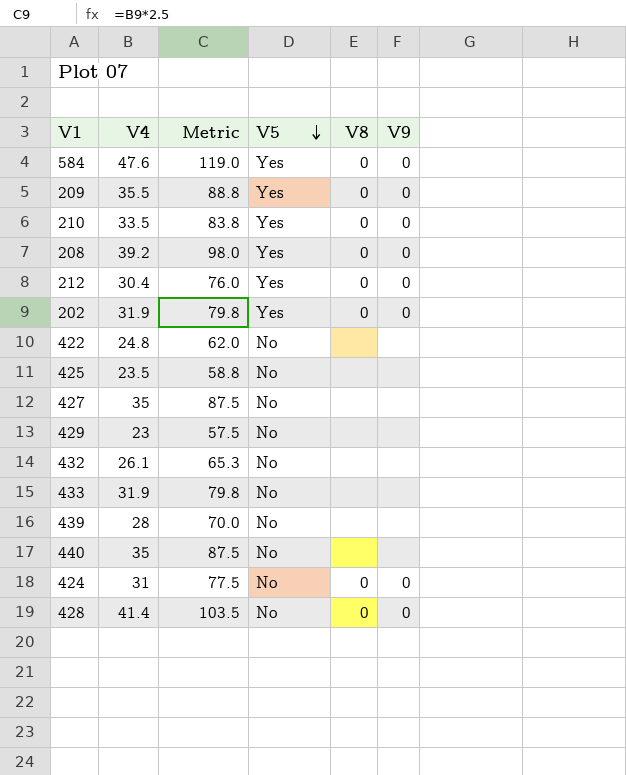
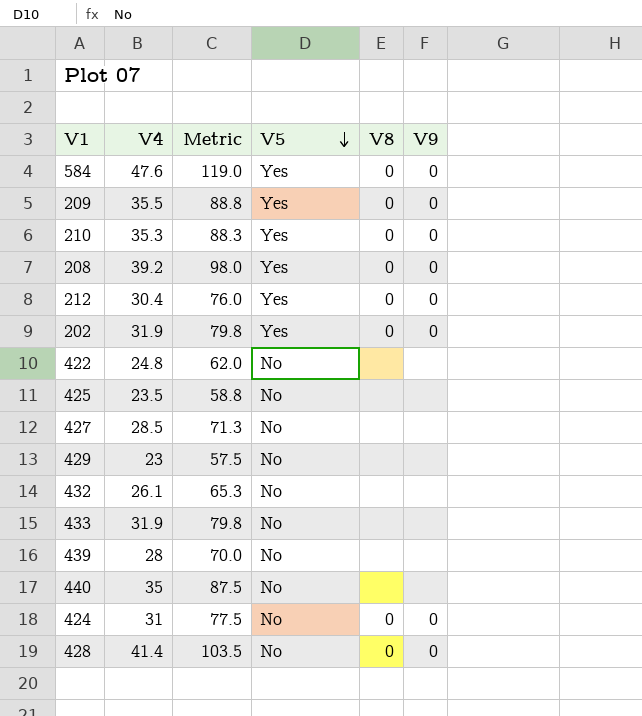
210 | V4: 33.5 -> 35.3
210 | Metric: 83.8 -> 88.3
427 | V4: 35 -> 28.5
427 | Metric: 87.5 -> 71.3

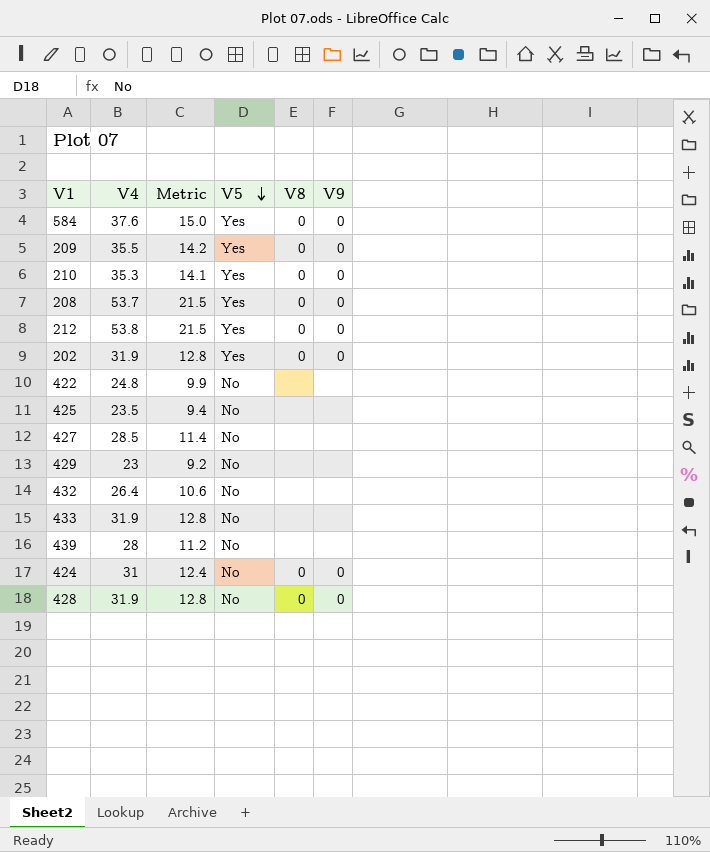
column Metric | formula: [V4] * 2.5 -> [V4] * 0.4
row 440: 35 | 87.5 | No | none | none -> none
584 | V4: 47.6 -> 37.6
208 | V4: 39.2 -> 53.7
212 | V4: 30.4 -> 53.8
432 | V4: 26.1 -> 26.4
428 | V4: 41.4 -> 31.9

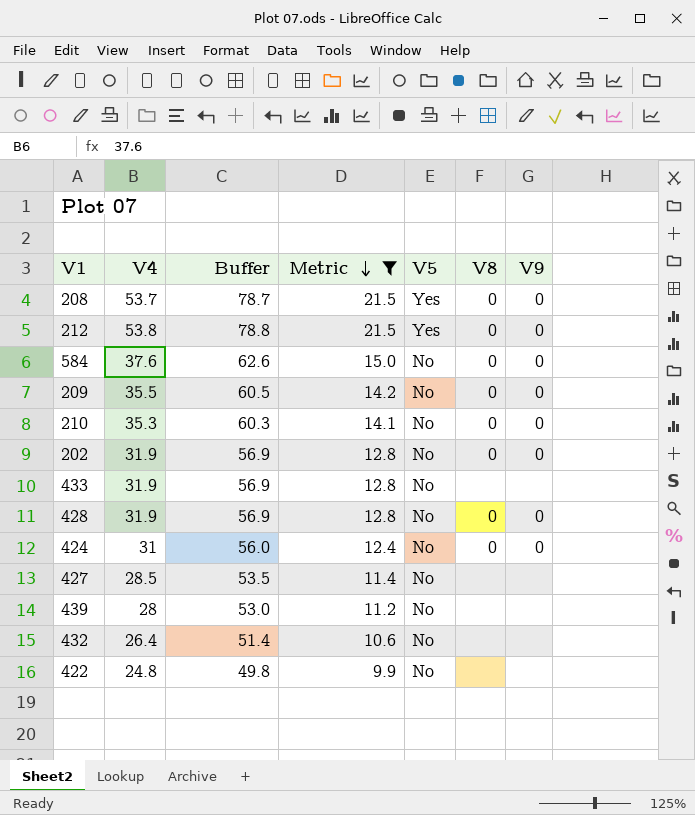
filter: none -> Metric >= 9.9
row order: V5 descending -> Metric descending
column Buffer | formula: none -> [V4] + 25
584 | V5: Yes -> No
209 | V5: Yes -> No
210 | V5: Yes -> No
202 | V5: Yes -> No

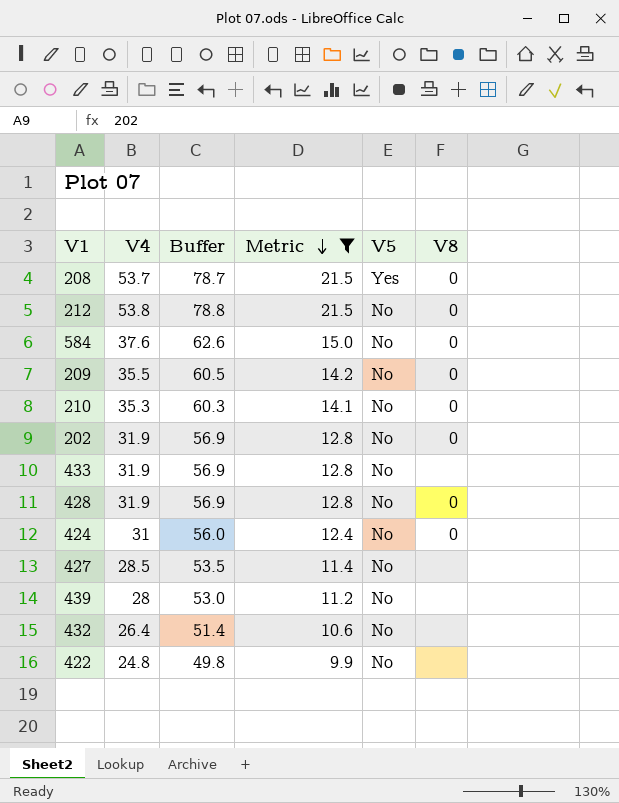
column V9 | position: 7 -> none
212 | V5: Yes -> No

